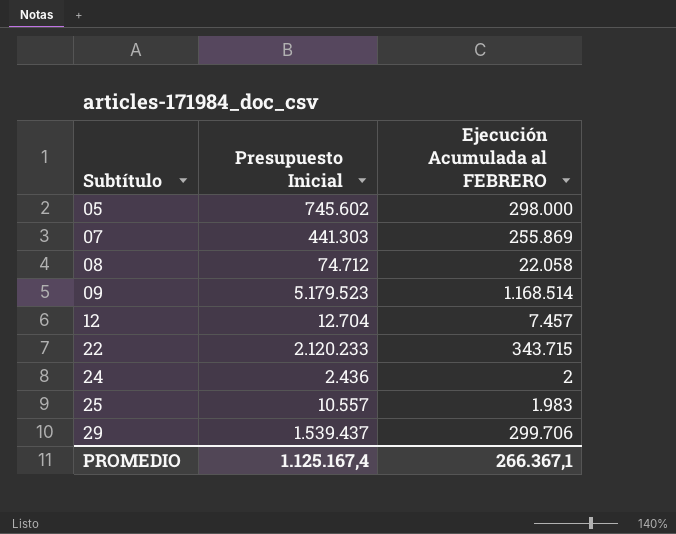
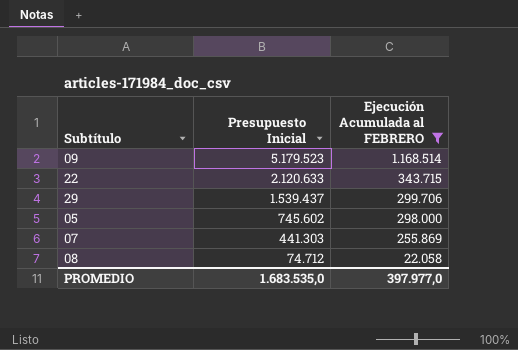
filter: none -> Ejecución Acumulada al FEBRERO >= 22.058
row order: Subtítulo ascending -> Presupuesto Inicial descending
22 | Presupuesto Inicial: 2.120.233 -> 2.120.633
PROMEDIO | Presupuesto Inicial: 1.125.167,4 -> 1.683.535,0
PROMEDIO | Ejecución Acumulada al FEBRERO: 266.367,1 -> 397.977,0

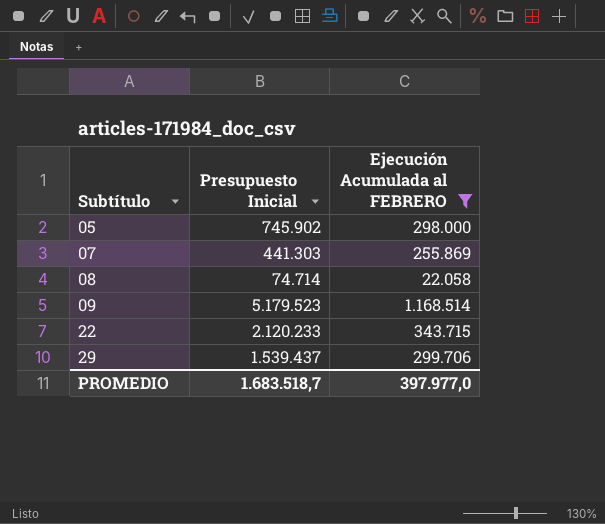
row order: Presupuesto Inicial descending -> Subtítulo ascending
05 | Presupuesto Inicial: 745.602 -> 745.902
08 | Presupuesto Inicial: 74.712 -> 74.714
22 | Presupuesto Inicial: 2.120.633 -> 2.120.233
PROMEDIO | Presupuesto Inicial: 1.683.535,0 -> 1.683.518,7

